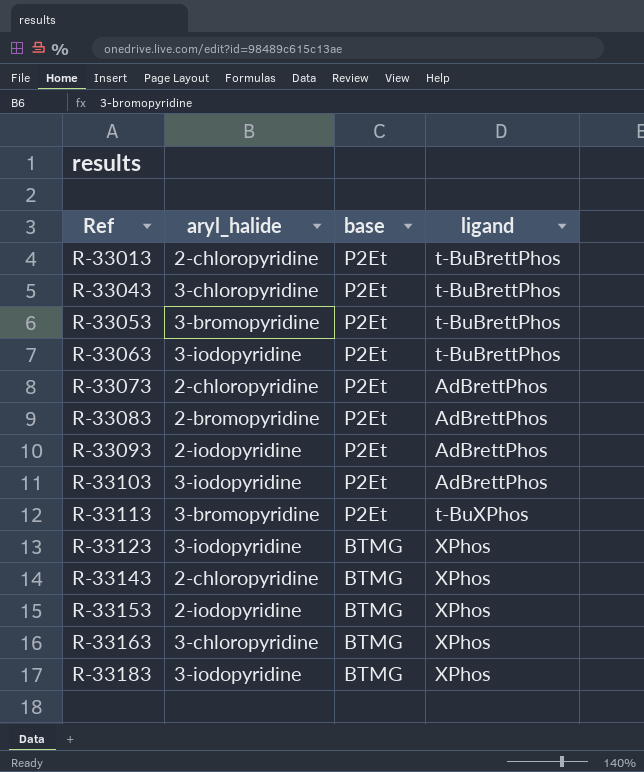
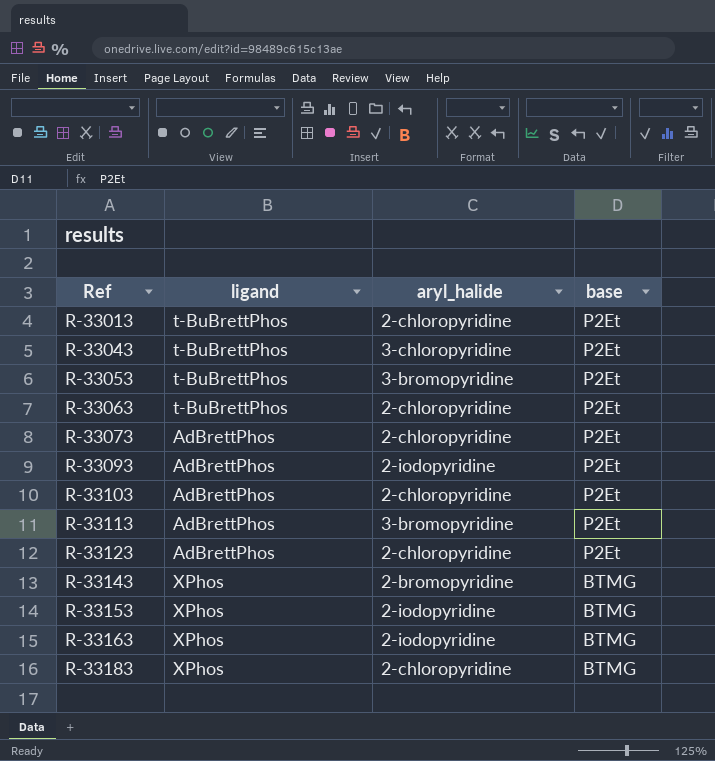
column ligand | position: 4 -> 2
row R-33083: 2-bromopyridine | P2Et | AdBrettPhos -> none
R-33063 | aryl_halide: 3-iodopyridine -> 2-chloropyridine
R-33103 | aryl_halide: 3-iodopyridine -> 2-chloropyridine
R-33113 | ligand: t-BuXPhos -> AdBrettPhos
R-33123 | ligand: XPhos -> AdBrettPhos
R-33123 | aryl_halide: 3-iodopyridine -> 2-chloropyridine
R-33123 | base: BTMG -> P2Et
R-33143 | aryl_halide: 2-chloropyridine -> 2-bromopyridine
R-33163 | aryl_halide: 3-chloropyridine -> 2-iodopyridine
R-33183 | aryl_halide: 3-iodopyridine -> 2-chloropyridine

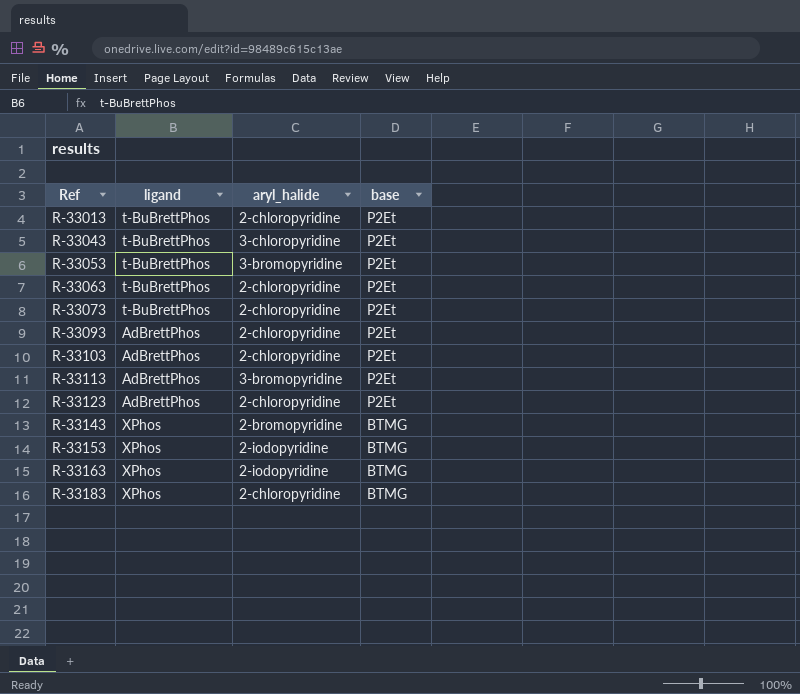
R-33073 | ligand: AdBrettPhos -> t-BuBrettPhos
R-33093 | aryl_halide: 2-iodopyridine -> 2-chloropyridine

